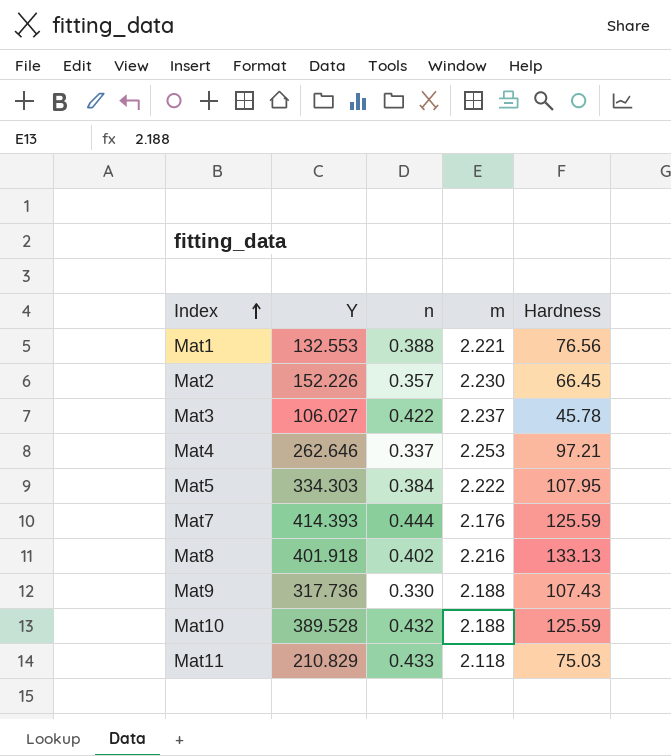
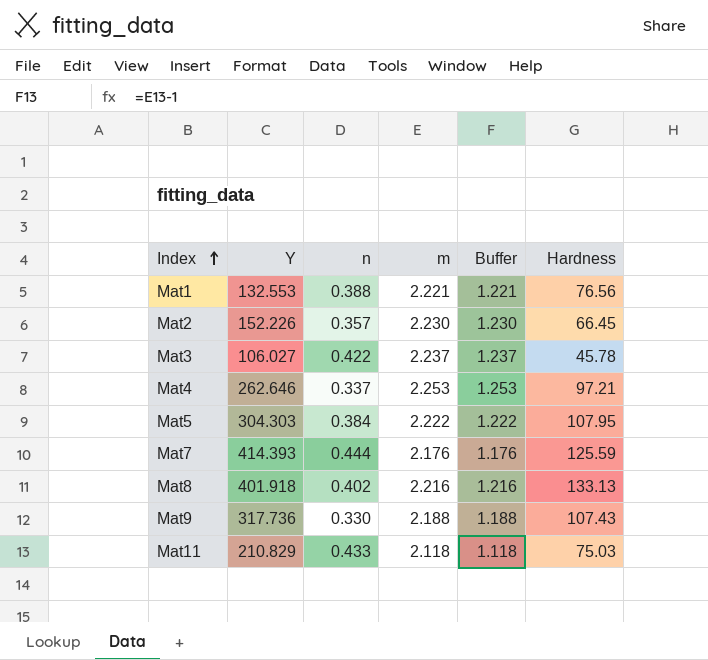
column Buffer | formula: none -> [m] - 1
row Mat10: 389.528 | 0.432 | 2.188 | 125.59 -> none
Mat5 | Y: 334.303 -> 304.303

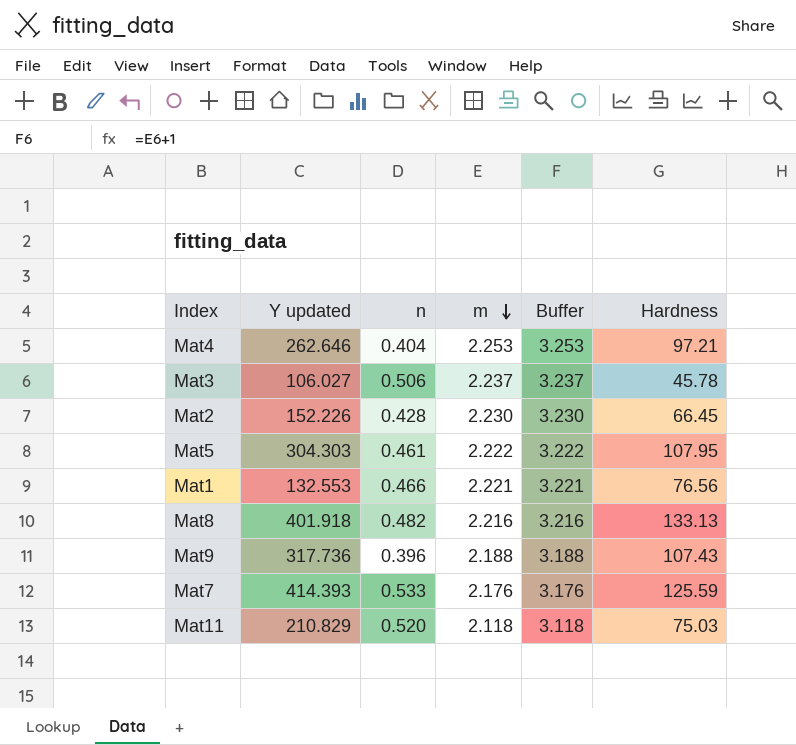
row order: Index ascending -> m descending
column name: Y -> Y updated
column Buffer | formula: [m] - 1 -> [m] + 1
Mat4 | n: 0.337 -> 0.404
Mat3 | n: 0.422 -> 0.506
Mat2 | n: 0.357 -> 0.428
Mat5 | n: 0.384 -> 0.461
Mat1 | n: 0.388 -> 0.466
Mat8 | n: 0.402 -> 0.482
Mat9 | n: 0.330 -> 0.396
Mat7 | n: 0.444 -> 0.533
Mat11 | n: 0.433 -> 0.520

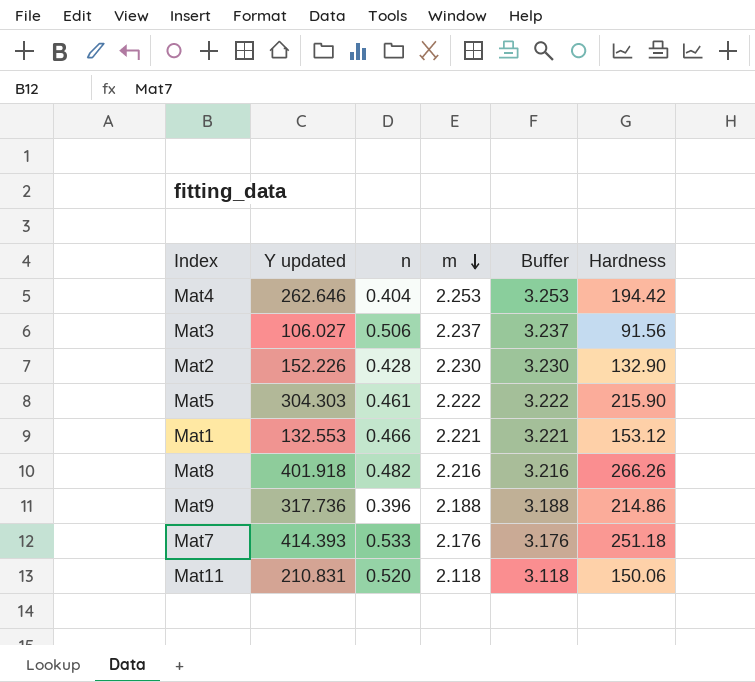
Mat4 | Hardness: 97.21 -> 194.42
Mat3 | Hardness: 45.78 -> 91.56
Mat2 | Hardness: 66.45 -> 132.90
Mat5 | Hardness: 107.95 -> 215.90
Mat1 | Hardness: 76.56 -> 153.12
Mat8 | Hardness: 133.13 -> 266.26
Mat9 | Hardness: 107.43 -> 214.86
Mat7 | Hardness: 125.59 -> 251.18
Mat11 | Y updated: 210.829 -> 210.831
Mat11 | Hardness: 75.03 -> 150.06

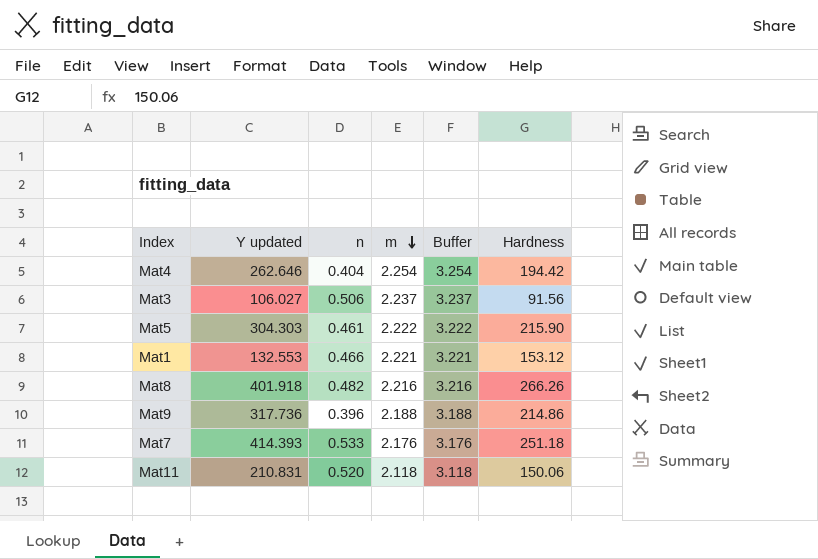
row Mat2: 152.226 | 0.428 | 2.230 | 3.230 | 132.90 -> none
Mat4 | m: 2.253 -> 2.254
Mat4 | Buffer: 3.253 -> 3.254

